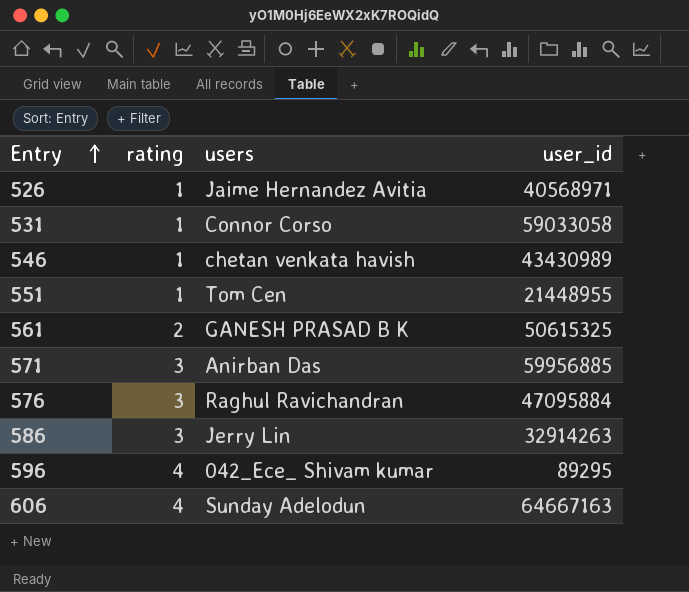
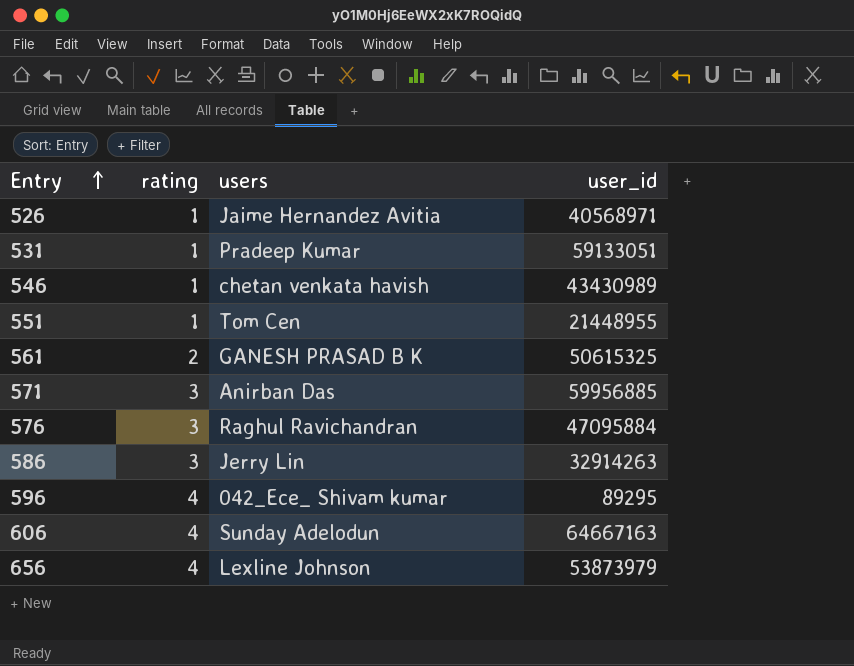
531 | users: Connor Corso -> Pradeep Kumar
531 | user_id: 59033058 -> 59133051
row 656: none -> 4 | Lexline Johnson | 53873979

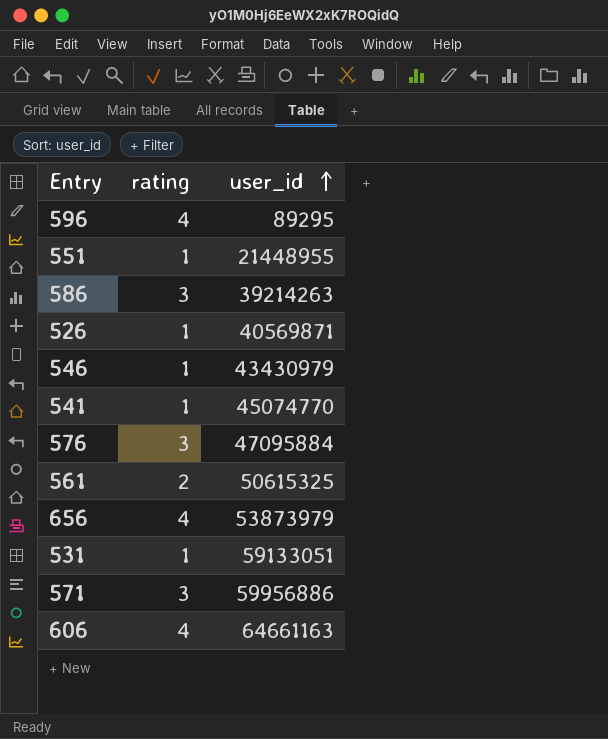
row order: Entry ascending -> user_id ascending
column users | position: 3 -> none
586 | user_id: 32914263 -> 39214263
526 | user_id: 40568971 -> 40569871
546 | user_id: 43430989 -> 43430979
row 541: none -> 1 | 45074770
571 | user_id: 59956885 -> 59956886
606 | user_id: 64667163 -> 64661163

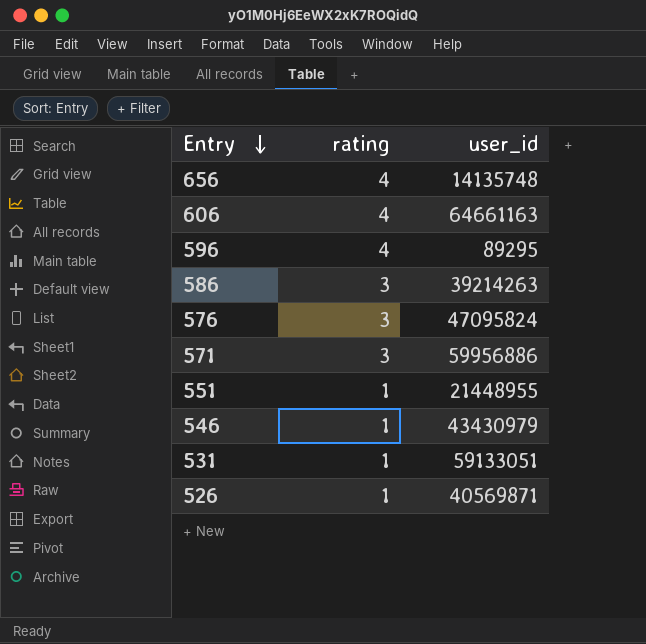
row order: user_id ascending -> Entry descending
row 541: 1 | 45074770 -> none
row 561: 2 | 50615325 -> none
656 | user_id: 53873979 -> 14135748
576 | user_id: 47095884 -> 47095824

